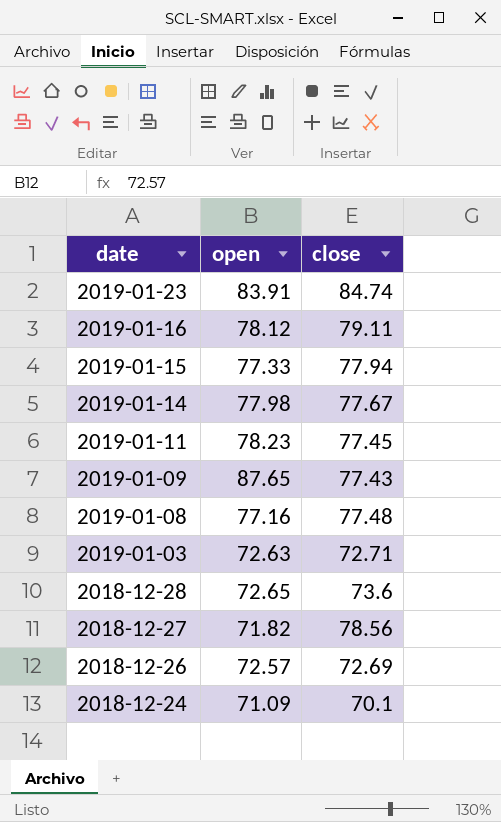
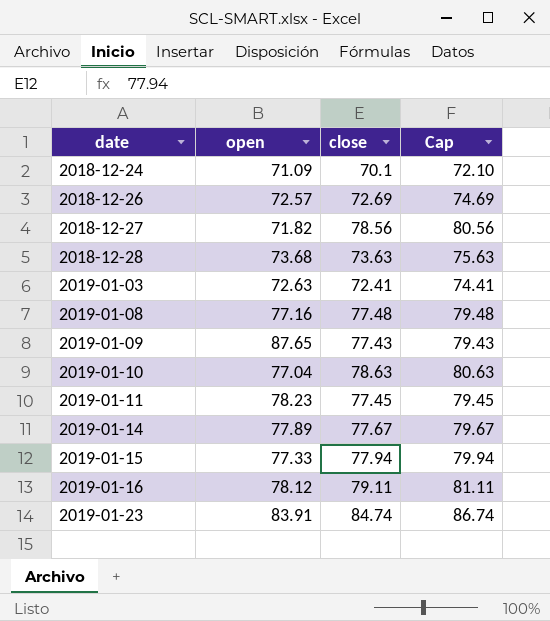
row order: date descending -> date ascending
column Cap | formula: none -> [close] + 2
2018-12-28 | open: 72.65 -> 73.68
2018-12-28 | close: 73.6 -> 73.63
2019-01-03 | close: 72.71 -> 72.41
row 2019-01-10: none -> 77.04 | 78.63 | 80.63
2019-01-14 | open: 77.98 -> 77.89

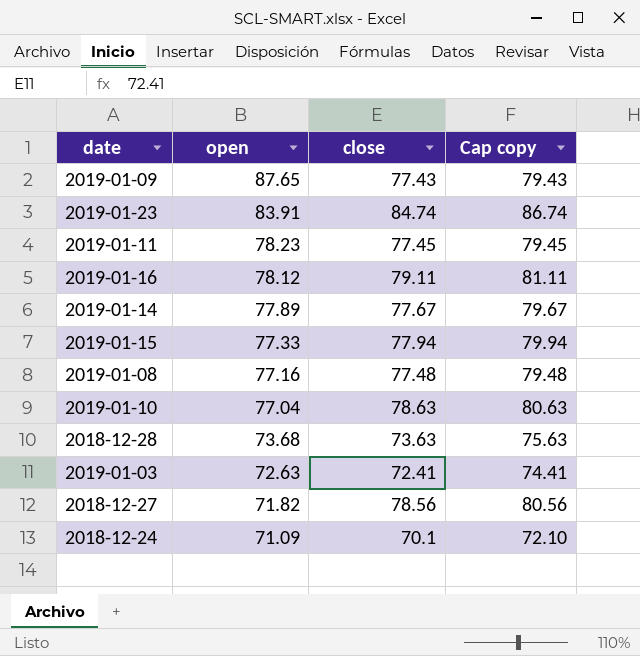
row order: date ascending -> open descending
column name: Cap -> Cap copy
row 2018-12-26: 72.57 | 72.69 | 74.69 -> none

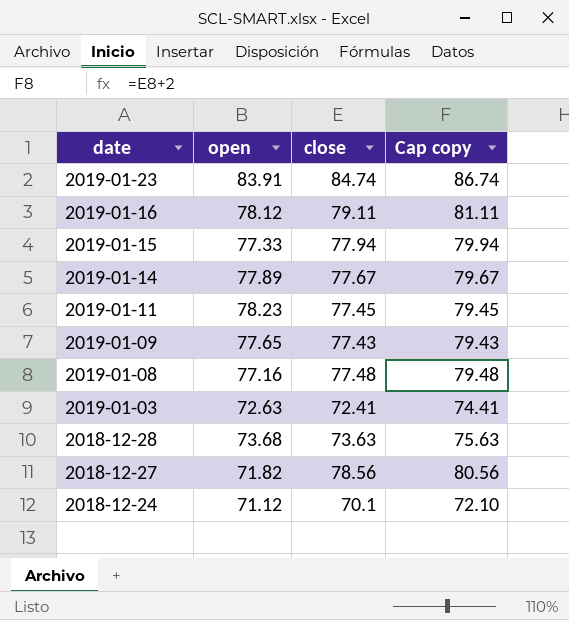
row order: open descending -> date descending
row 2019-01-10: 77.04 | 78.63 | 80.63 -> none
2019-01-09 | open: 87.65 -> 77.65
2018-12-24 | open: 71.09 -> 71.12

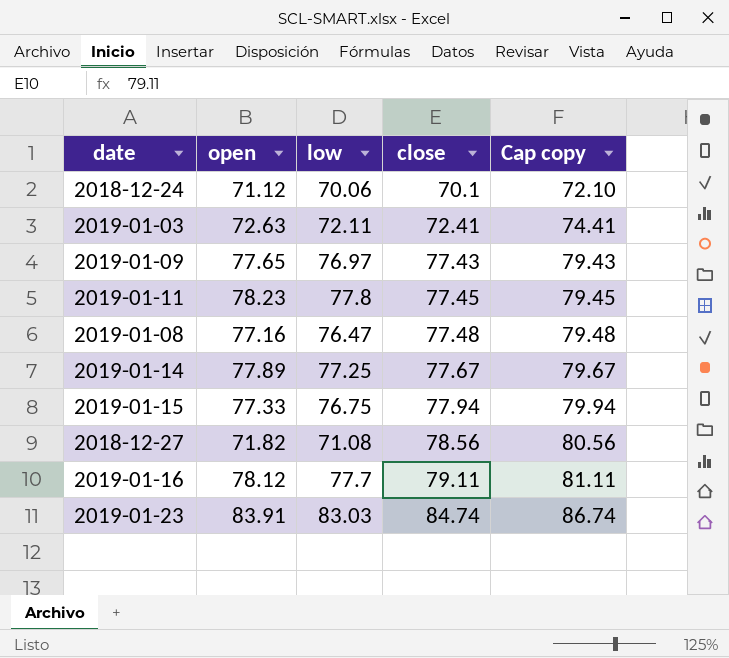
row order: date descending -> close ascending
column low | position: none -> 3
row 2018-12-28: 73.68 | 73.63 | 75.63 -> none

